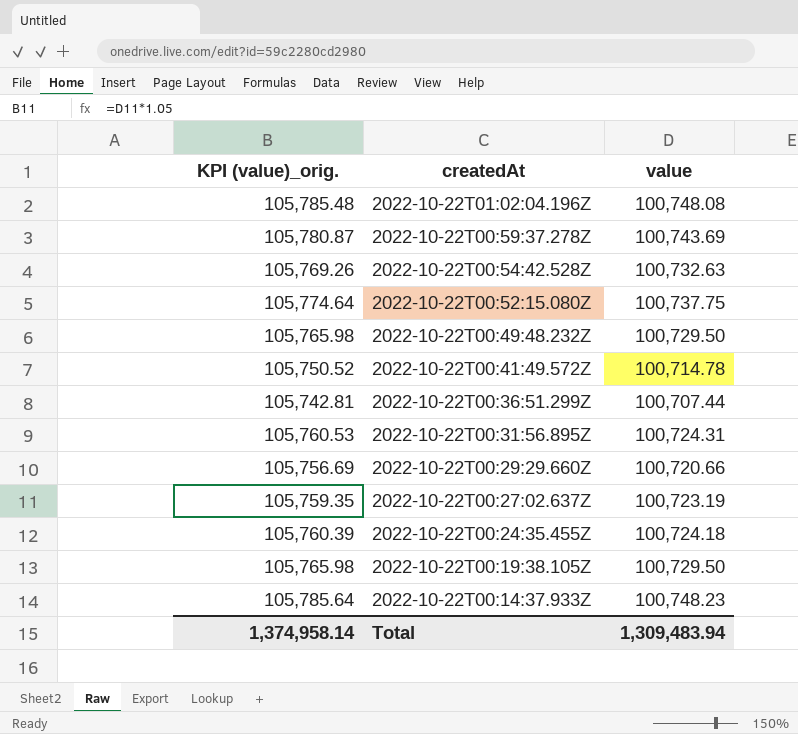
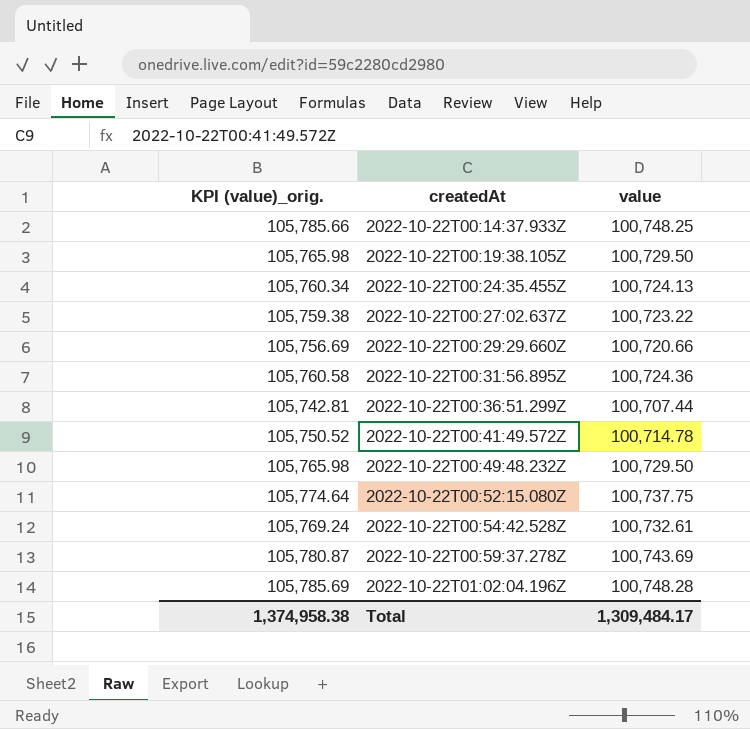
row order: createdAt descending -> createdAt ascending
2022-10-22T00:14:37.933Z | KPI (value)_orig.: 105,785.64 -> 105,785.66
2022-10-22T00:14:37.933Z | value: 100,748.23 -> 100,748.25
2022-10-22T00:24:35.455Z | KPI (value)_orig.: 105,760.39 -> 105,760.34
2022-10-22T00:24:35.455Z | value: 100,724.18 -> 100,724.13
2022-10-22T00:27:02.637Z | KPI (value)_orig.: 105,759.35 -> 105,759.38
2022-10-22T00:27:02.637Z | value: 100,723.19 -> 100,723.22
2022-10-22T00:31:56.895Z | KPI (value)_orig.: 105,760.53 -> 105,760.58
2022-10-22T00:31:56.895Z | value: 100,724.31 -> 100,724.36
2022-10-22T00:54:42.528Z | KPI (value)_orig.: 105,769.26 -> 105,769.24
2022-10-22T00:54:42.528Z | value: 100,732.63 -> 100,732.61
2022-10-22T01:02:04.196Z | KPI (value)_orig.: 105,785.48 -> 105,785.69
2022-10-22T01:02:04.196Z | value: 100,748.08 -> 100,748.28
Total | KPI (value)_orig.: 1,374,958.14 -> 1,374,958.38
Total | value: 1,309,483.94 -> 1,309,484.17

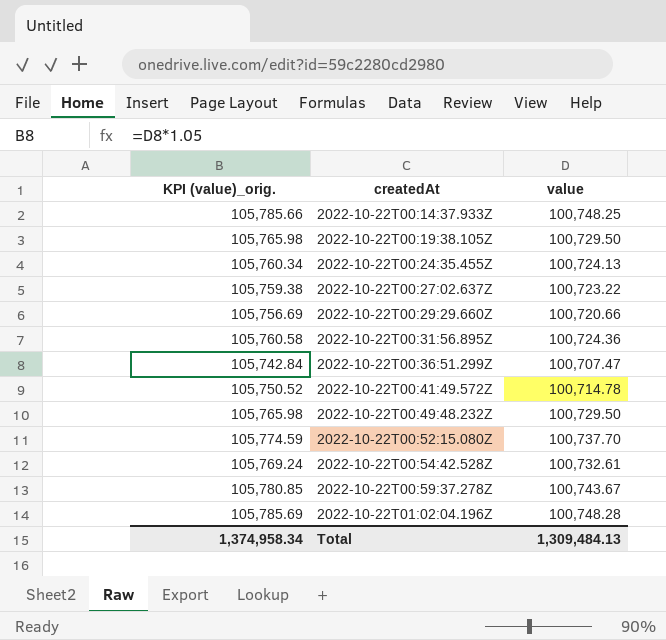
2022-10-22T00:36:51.299Z | KPI (value)_orig.: 105,742.81 -> 105,742.84
2022-10-22T00:36:51.299Z | value: 100,707.44 -> 100,707.47
2022-10-22T00:52:15.080Z | KPI (value)_orig.: 105,774.64 -> 105,774.59
2022-10-22T00:52:15.080Z | value: 100,737.75 -> 100,737.70
2022-10-22T00:59:37.278Z | KPI (value)_orig.: 105,780.87 -> 105,780.85
2022-10-22T00:59:37.278Z | value: 100,743.69 -> 100,743.67
Total | KPI (value)_orig.: 1,374,958.38 -> 1,374,958.34
Total | value: 1,309,484.17 -> 1,309,484.13

